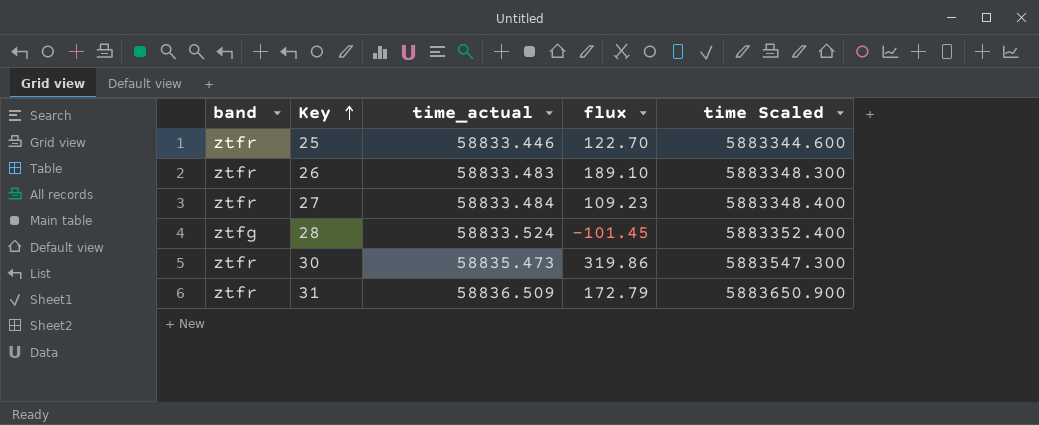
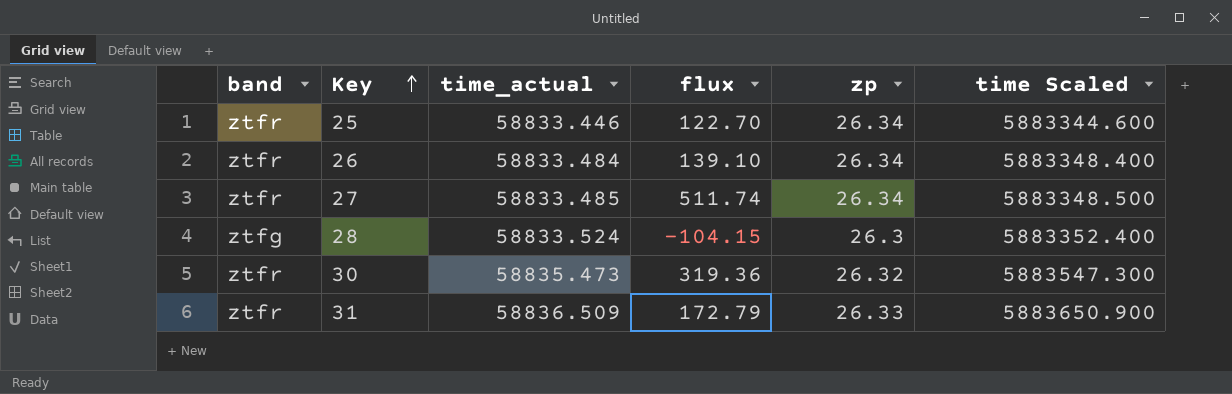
column zp | position: none -> 5
26 | time_actual: 58833.483 -> 58833.484
26 | flux: 189.10 -> 139.10
26 | time Scaled: 5883348.300 -> 5883348.400
27 | time_actual: 58833.484 -> 58833.485
27 | flux: 109.23 -> 511.74
27 | time Scaled: 5883348.400 -> 5883348.500
28 | flux: -101.45 -> -104.15
30 | flux: 319.86 -> 319.36

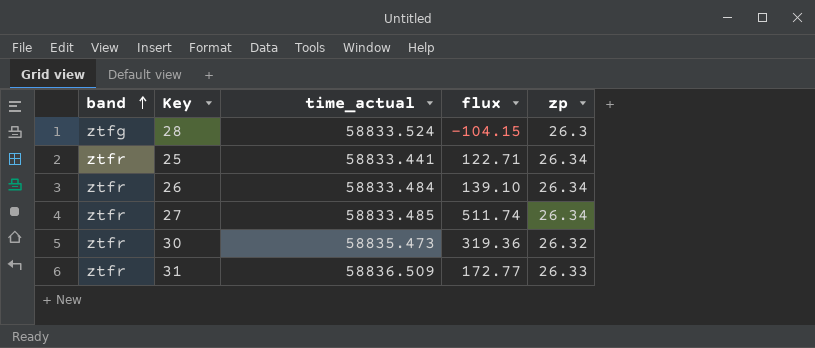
row order: Key ascending -> band ascending
column time Scaled | formula: [time_actual] * 100 -> none
25 | time_actual: 58833.446 -> 58833.441
25 | flux: 122.70 -> 122.71
31 | flux: 172.79 -> 172.77

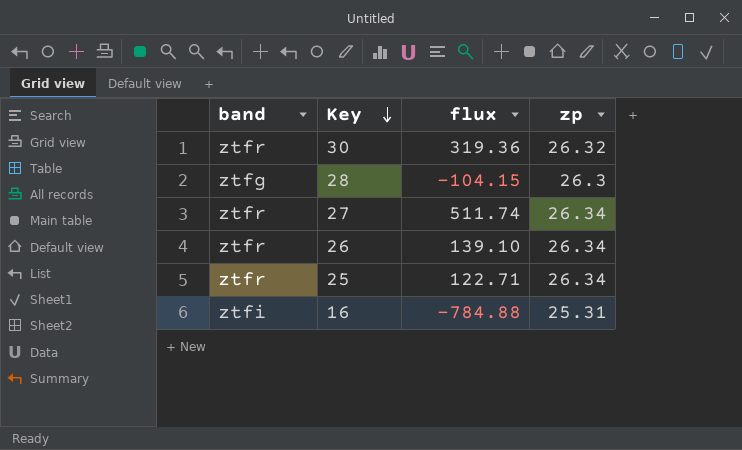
row order: band ascending -> Key descending
column time_actual | position: 3 -> none
row 31: ztfr | 58836.509 | 172.77 | 26.33 -> none
row 16: none -> ztfi | -784.88 | 25.31

